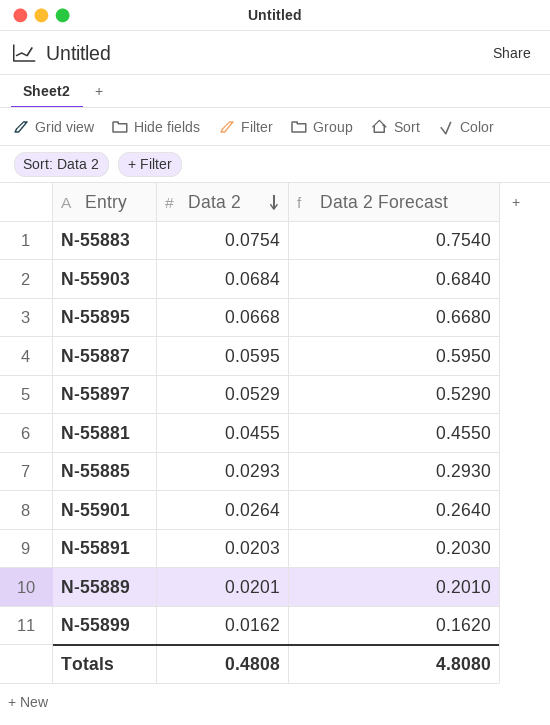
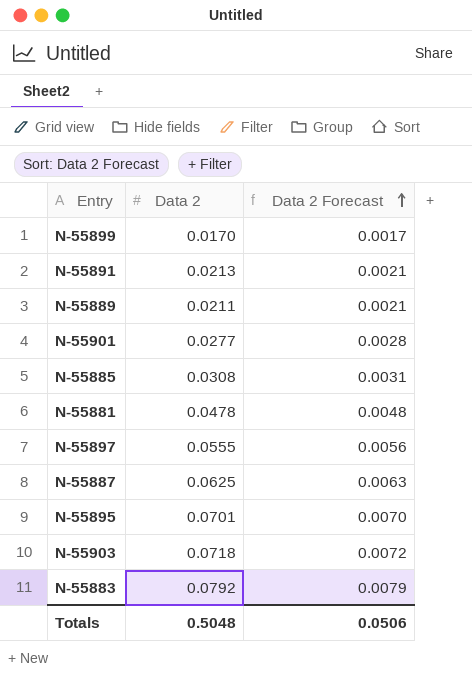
row order: Data 2 descending -> Data 2 Forecast ascending
column Data 2 Forecast | formula: [Data 2] * 10 -> [Data 2] * 0.1
N-55899 | Data 2: 0.0162 -> 0.0170
N-55891 | Data 2: 0.0203 -> 0.0213
N-55889 | Data 2: 0.0201 -> 0.0211
N-55901 | Data 2: 0.0264 -> 0.0277
N-55885 | Data 2: 0.0293 -> 0.0308
N-55881 | Data 2: 0.0455 -> 0.0478
N-55897 | Data 2: 0.0529 -> 0.0555
N-55887 | Data 2: 0.0595 -> 0.0625
N-55895 | Data 2: 0.0668 -> 0.0701
N-55903 | Data 2: 0.0684 -> 0.0718
N-55883 | Data 2: 0.0754 -> 0.0792
Totals | Data 2: 0.4808 -> 0.5048
Totals | Data 2 Forecast: 4.8080 -> 0.0506

